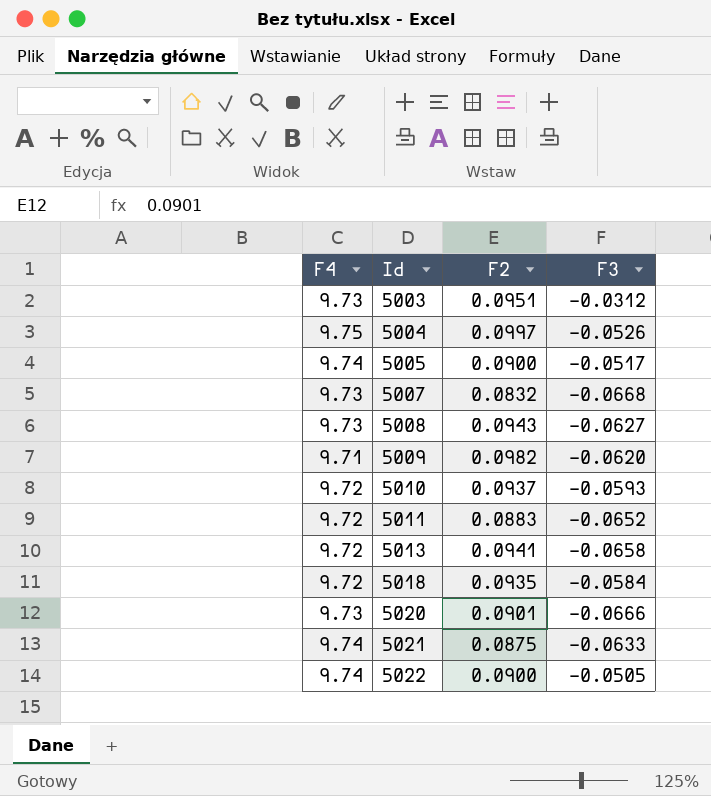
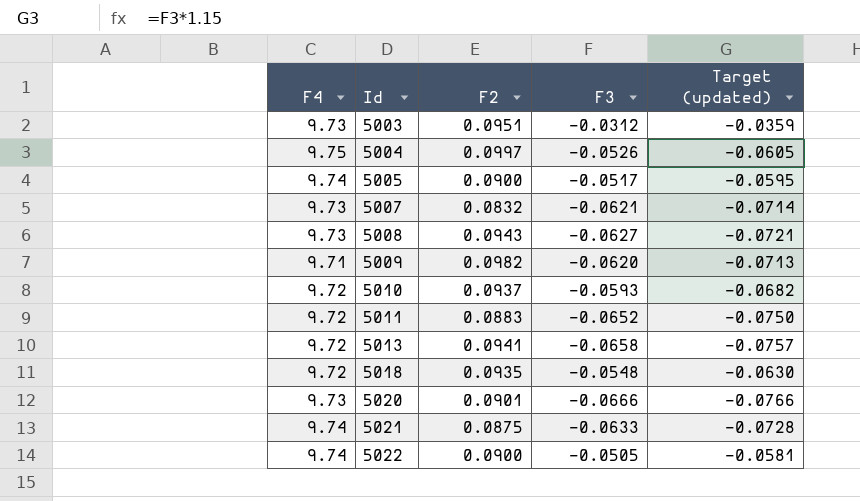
column Target (updated) | formula: none -> [F3] * 1.15
5007 | F3: -0.0668 -> -0.0621
5018 | F3: -0.0584 -> -0.0548

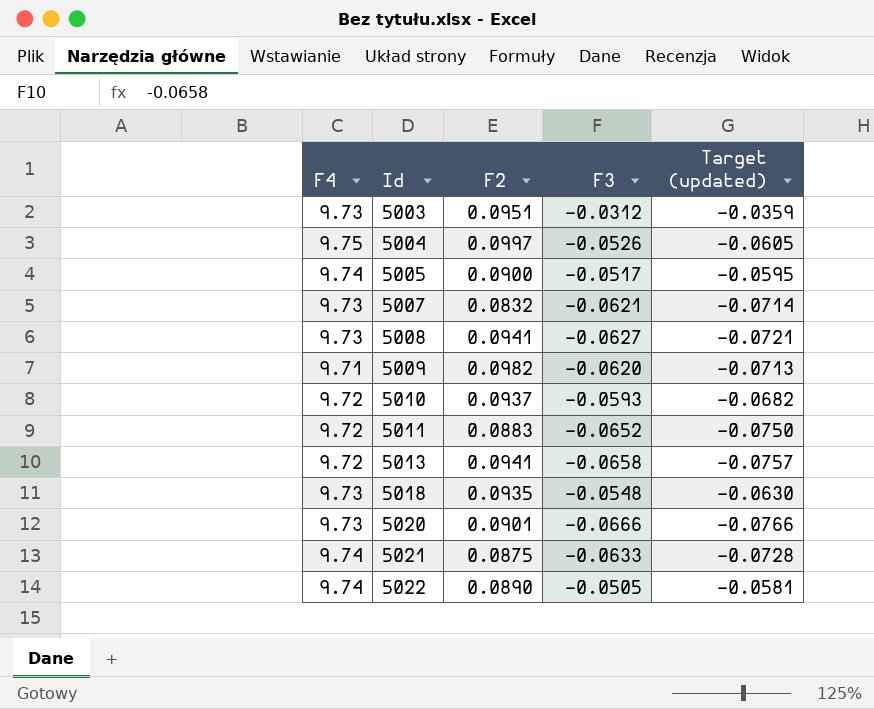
5008 | F2: 0.0943 -> 0.0941
5018 | F4: 9.72 -> 9.73
5022 | F2: 0.0900 -> 0.0890

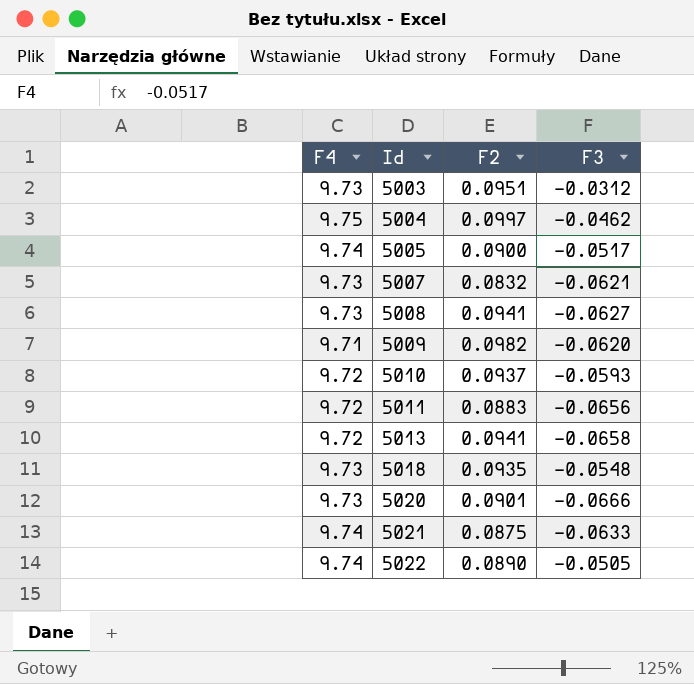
column Target (updated) | formula: [F3] * 1.15 -> none
5004 | F3: -0.0526 -> -0.0462
5011 | F3: -0.0652 -> -0.0656

